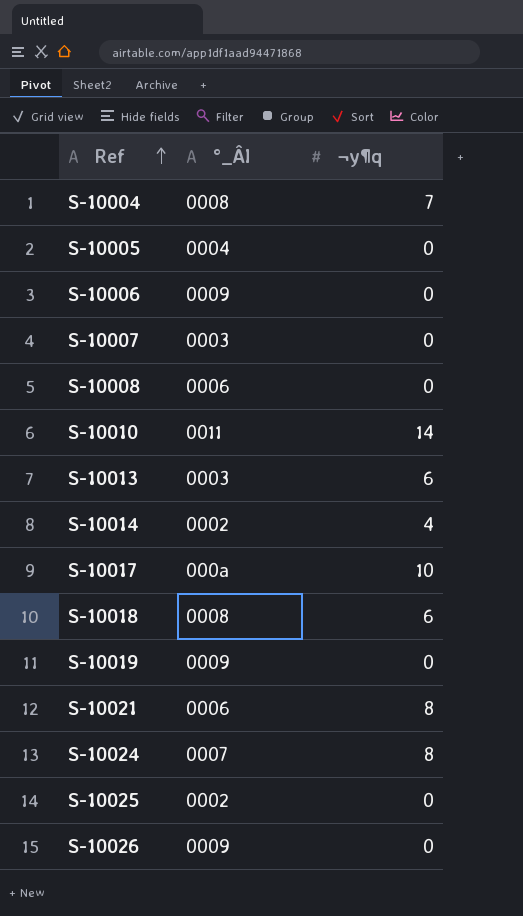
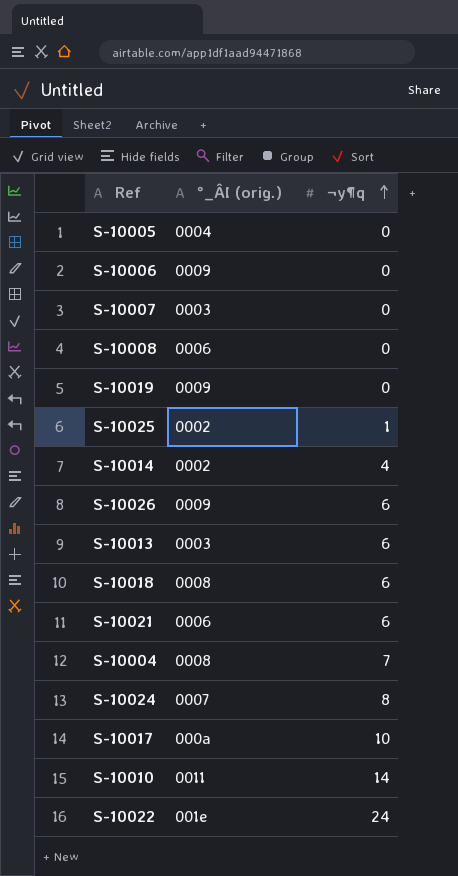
row order: Ref ascending -> ¬y¶q ascending
column name: °_ÂI -> °_ÂI (orig.)
S-10025 | ¬y¶q: 0 -> 1
S-10026 | ¬y¶q: 0 -> 6
S-10021 | ¬y¶q: 8 -> 6
row S-10022: none -> 001e | 24

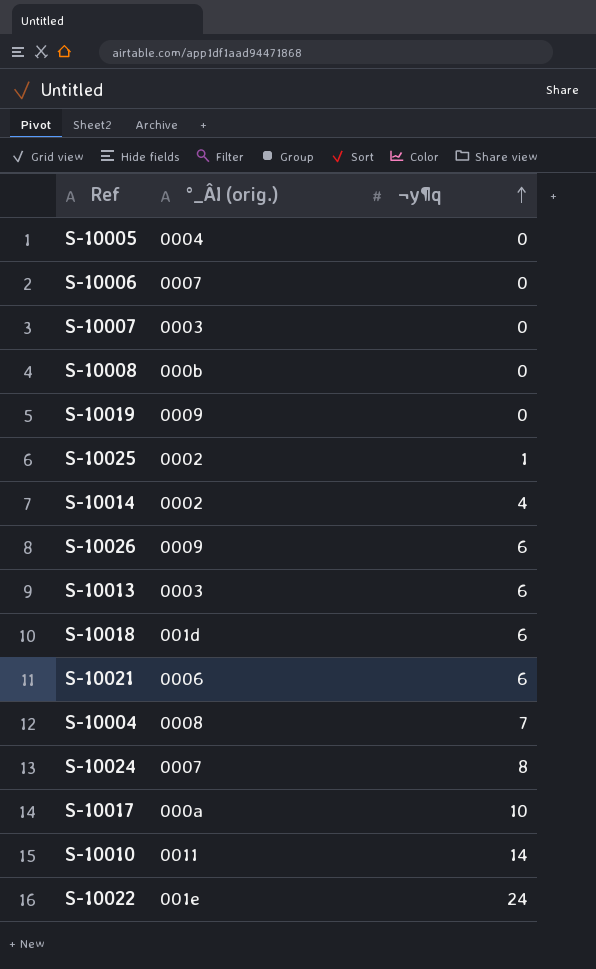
S-10006 | °_ÂI (orig.): 0009 -> 0007
S-10008 | °_ÂI (orig.): 0006 -> 000b
S-10018 | °_ÂI (orig.): 0008 -> 001d

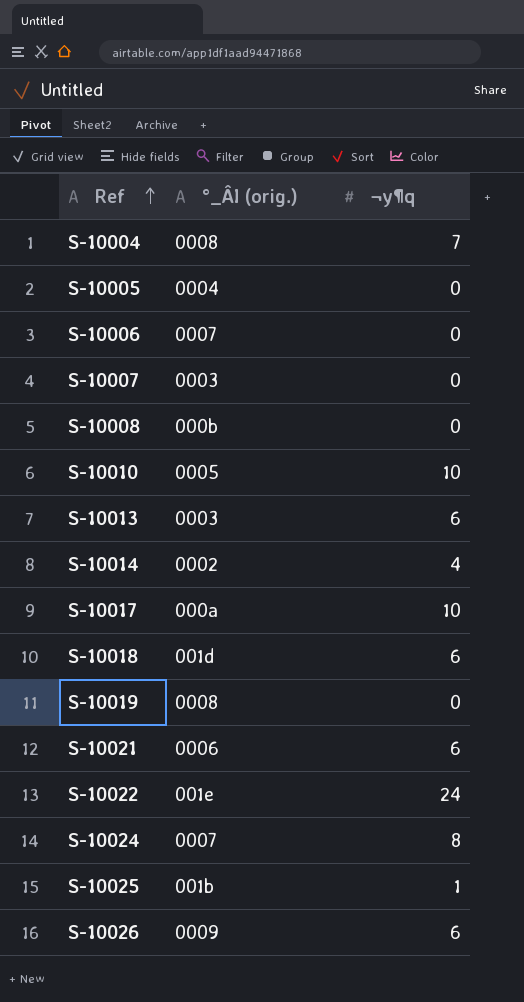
row order: ¬y¶q ascending -> Ref ascending
S-10010 | °_ÂI (orig.): 0011 -> 0005
S-10010 | ¬y¶q: 14 -> 10
S-10019 | °_ÂI (orig.): 0009 -> 0008
S-10025 | °_ÂI (orig.): 0002 -> 001b

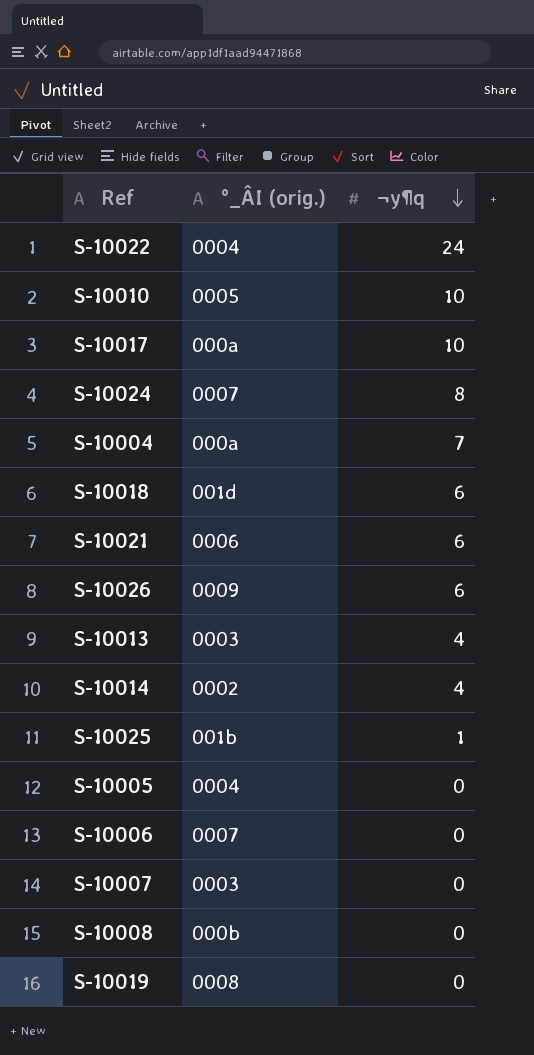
row order: Ref ascending -> ¬y¶q descending
S-10022 | °_ÂI (orig.): 001e -> 0004
S-10004 | °_ÂI (orig.): 0008 -> 000a
S-10013 | ¬y¶q: 6 -> 4

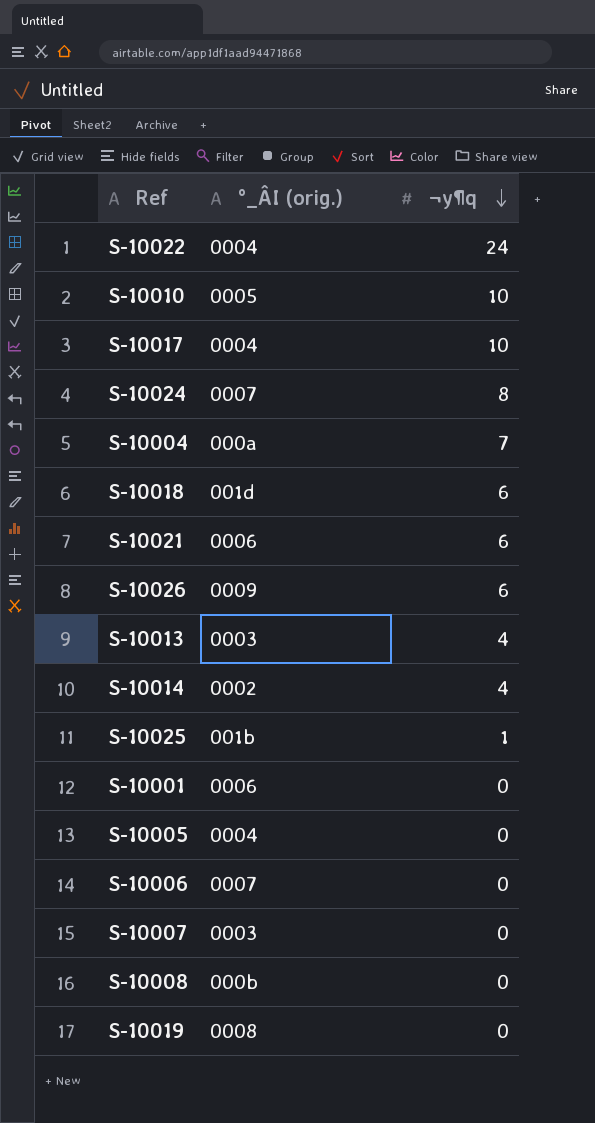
S-10017 | °_ÂI (orig.): 000a -> 0004
row S-10001: none -> 0006 | 0

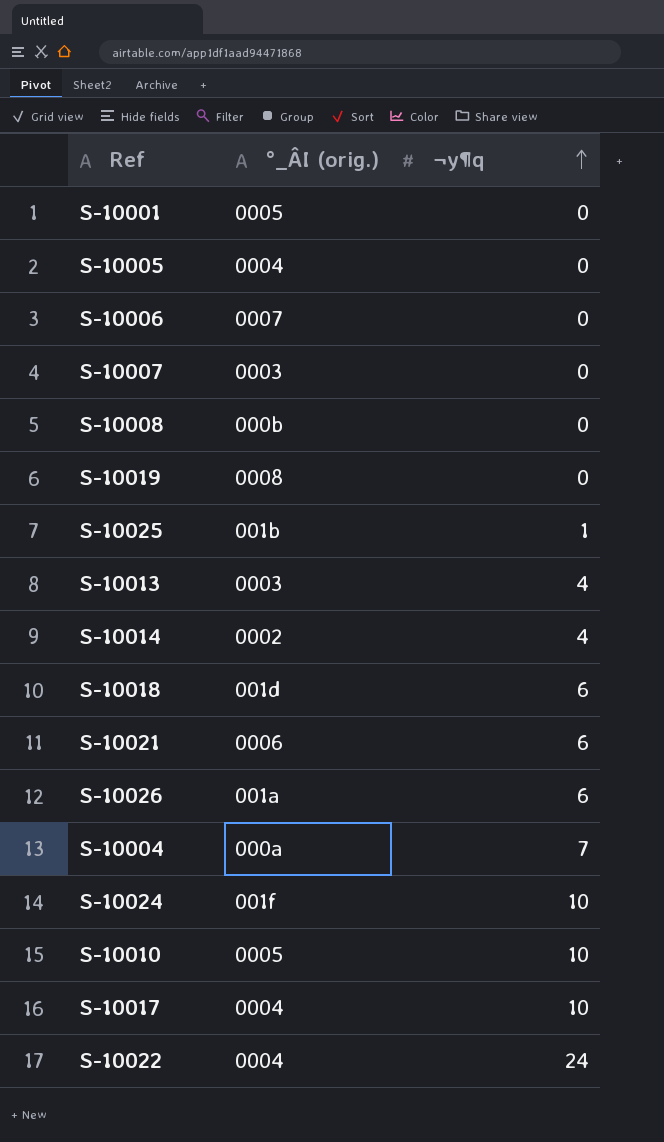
row order: ¬y¶q descending -> ¬y¶q ascending
S-10001 | °_ÂI (orig.): 0006 -> 0005
S-10026 | °_ÂI (orig.): 0009 -> 001a
S-10024 | °_ÂI (orig.): 0007 -> 001f
S-10024 | ¬y¶q: 8 -> 10

